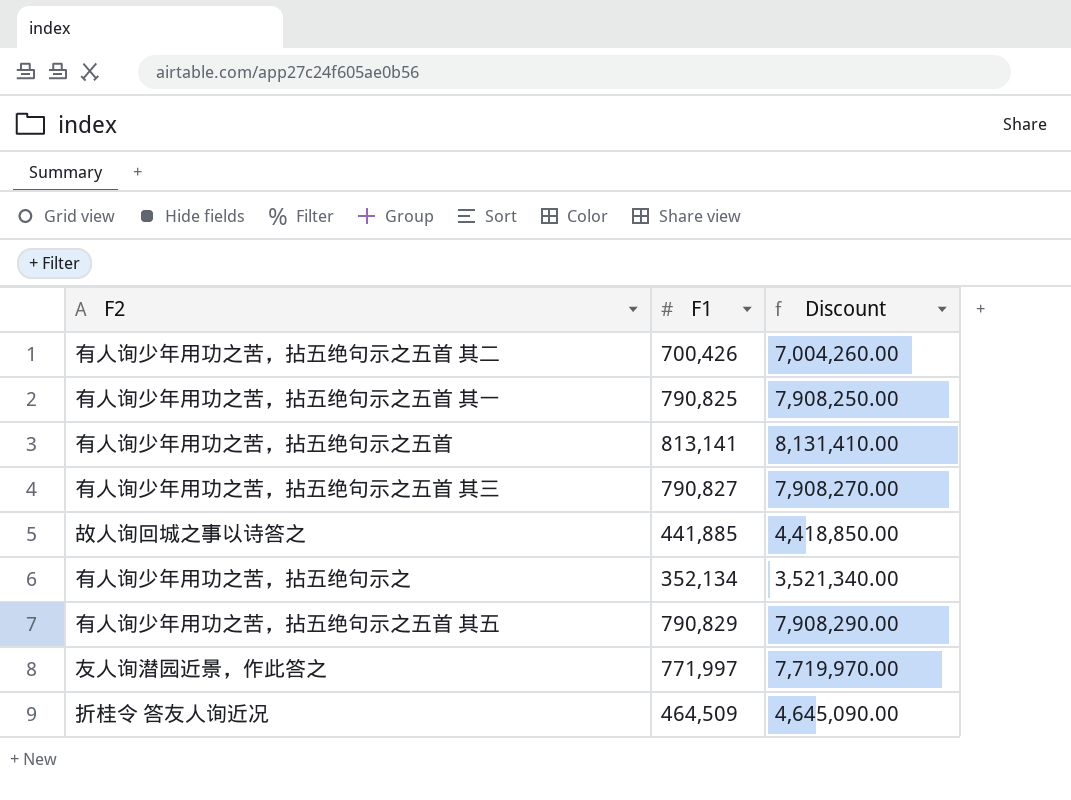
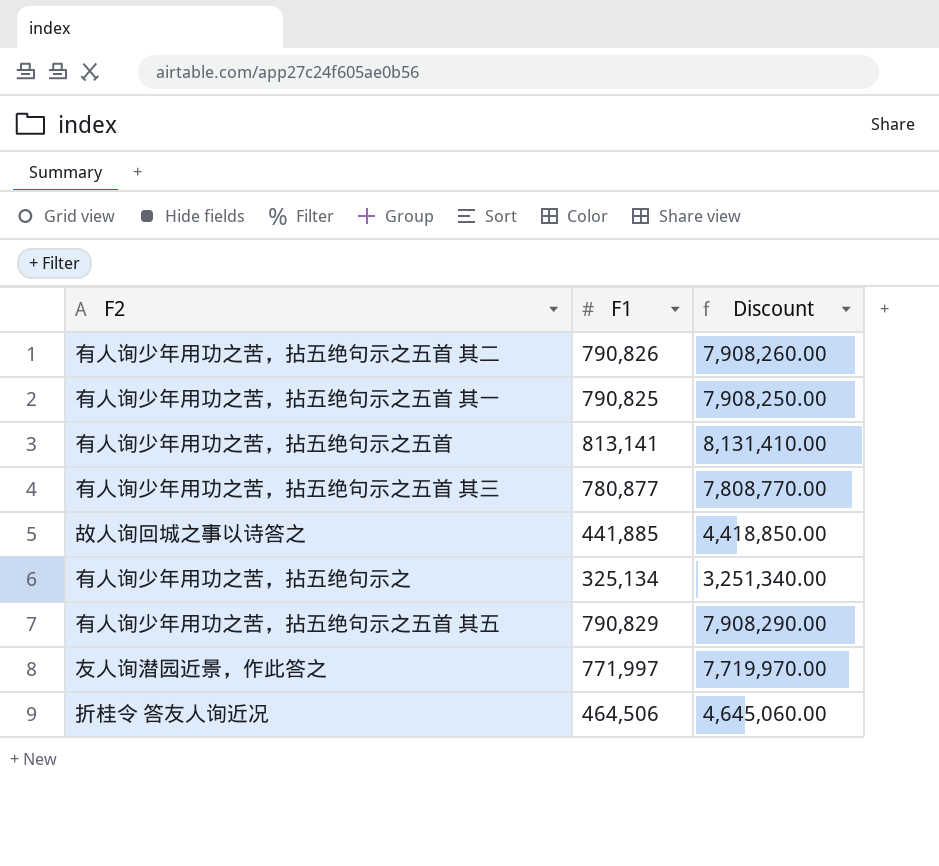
有人询少年用功之苦，拈五绝句示之五首 其二 | F1: 700,426 -> 790,826
有人询少年用功之苦，拈五绝句示之五首 其二 | Discount: 7,004,260.00 -> 7,908,260.00
有人询少年用功之苦，拈五绝句示之五首 其三 | F1: 790,827 -> 780,877
有人询少年用功之苦，拈五绝句示之五首 其三 | Discount: 7,908,270.00 -> 7,808,770.00
有人询少年用功之苦，拈五绝句示之 | F1: 352,134 -> 325,134
有人询少年用功之苦，拈五绝句示之 | Discount: 3,521,340.00 -> 3,251,340.00
折桂令 答友人询近况 | F1: 464,509 -> 464,506
折桂令 答友人询近况 | Discount: 4,645,090.00 -> 4,645,060.00

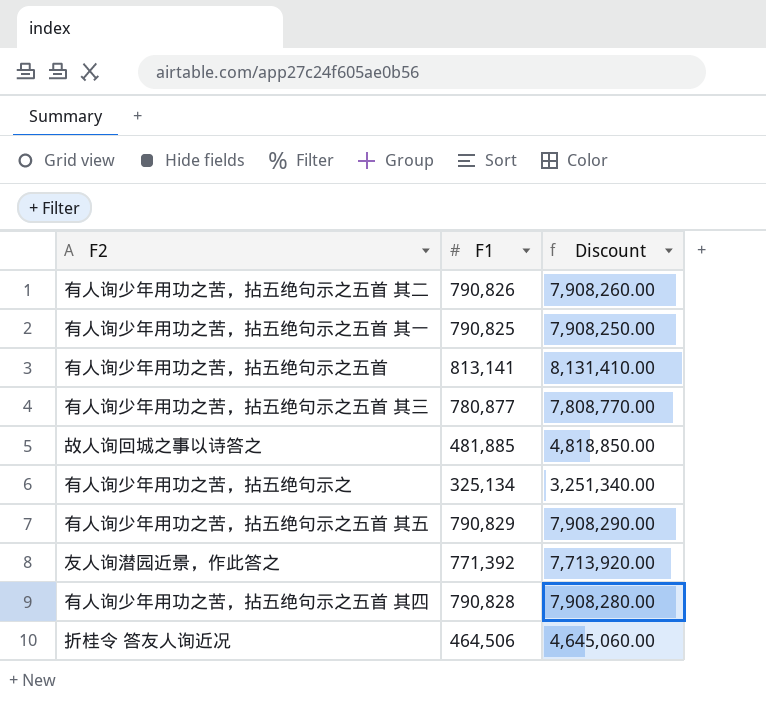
故人询回城之事以诗答之 | F1: 441,885 -> 481,885
故人询回城之事以诗答之 | Discount: 4,418,850.00 -> 4,818,850.00
友人询潜园近景，作此答之 | F1: 771,997 -> 771,392
友人询潜园近景，作此答之 | Discount: 7,719,970.00 -> 7,713,920.00
row 有人询少年用功之苦，拈五绝句示之五首 其四: none -> 790,828 | 7,908,280.00

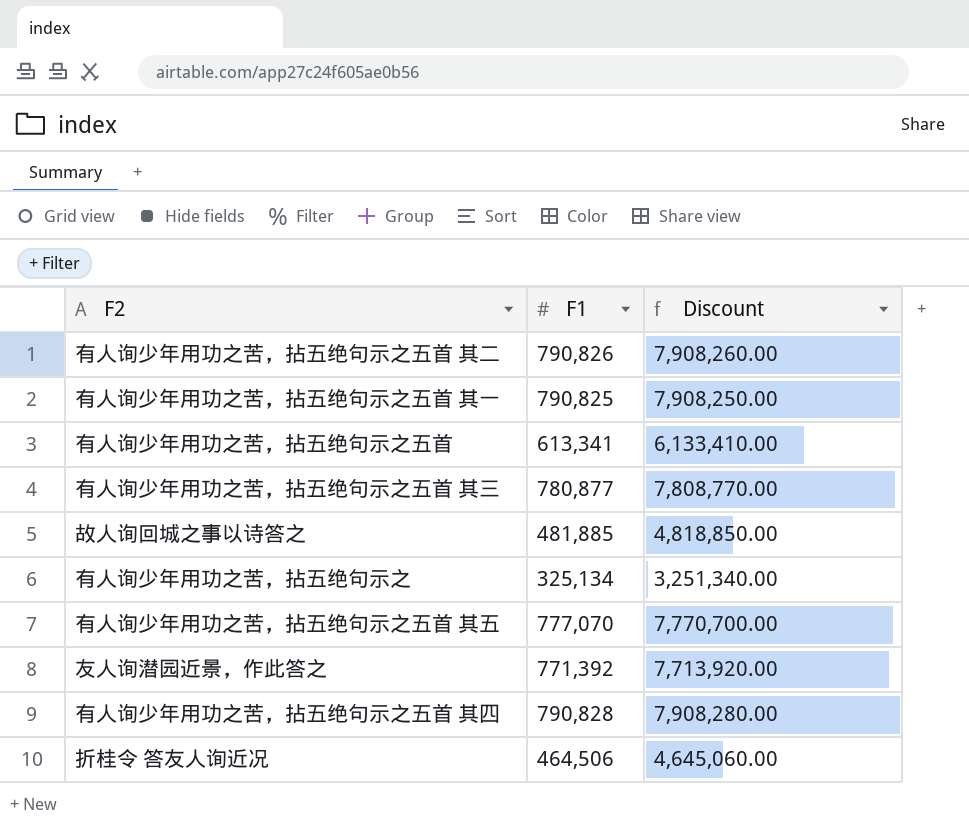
有人询少年用功之苦，拈五绝句示之五首 | F1: 813,141 -> 613,341
有人询少年用功之苦，拈五绝句示之五首 | Discount: 8,131,410.00 -> 6,133,410.00
有人询少年用功之苦，拈五绝句示之五首 其五 | F1: 790,829 -> 777,070
有人询少年用功之苦，拈五绝句示之五首 其五 | Discount: 7,908,290.00 -> 7,770,700.00

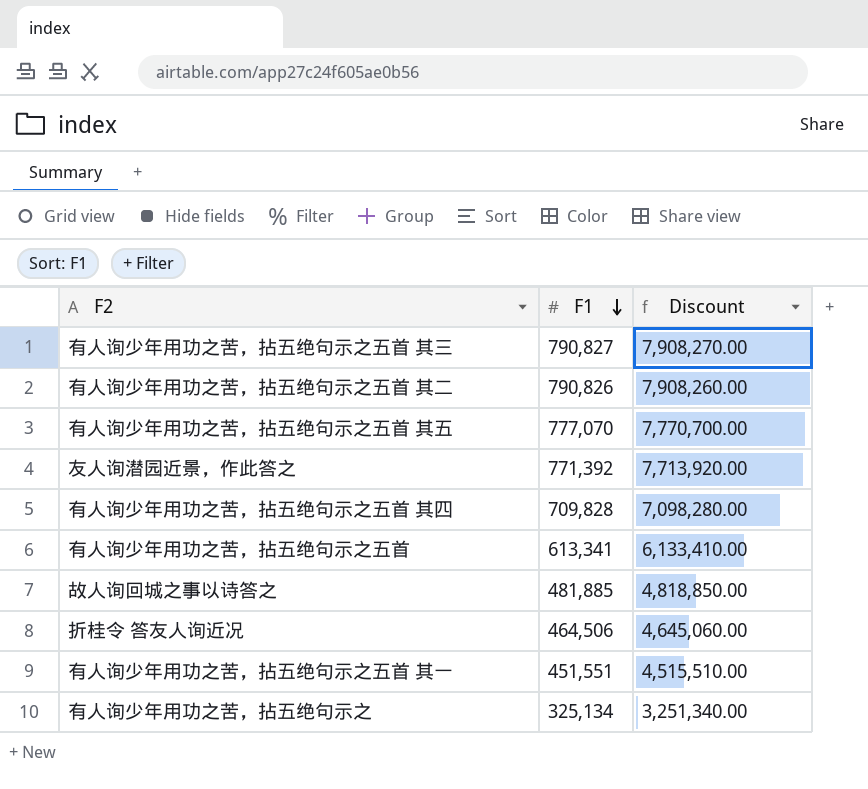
row order: none -> F1 descending
有人询少年用功之苦，拈五绝句示之五首 其三 | F1: 780,877 -> 790,827
有人询少年用功之苦，拈五绝句示之五首 其三 | Discount: 7,808,770.00 -> 7,908,270.00
有人询少年用功之苦，拈五绝句示之五首 其四 | F1: 790,828 -> 709,828
有人询少年用功之苦，拈五绝句示之五首 其四 | Discount: 7,908,280.00 -> 7,098,280.00
有人询少年用功之苦，拈五绝句示之五首 其一 | F1: 790,825 -> 451,551
有人询少年用功之苦，拈五绝句示之五首 其一 | Discount: 7,908,250.00 -> 4,515,510.00

